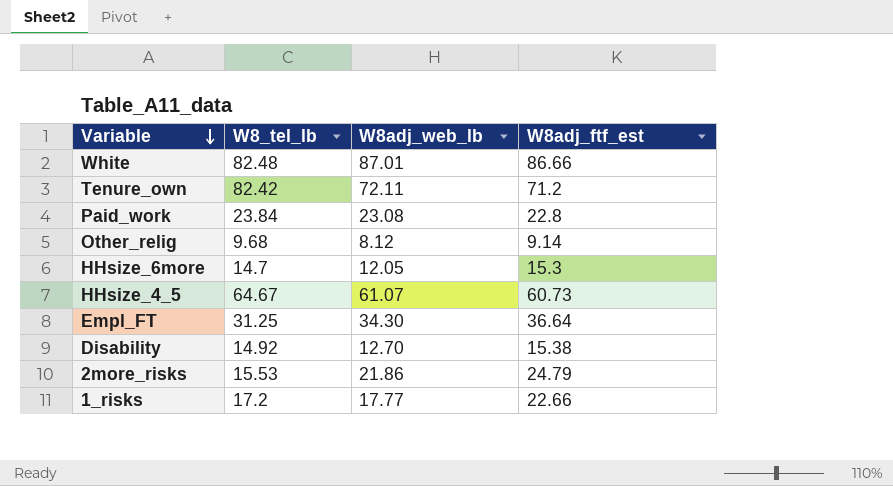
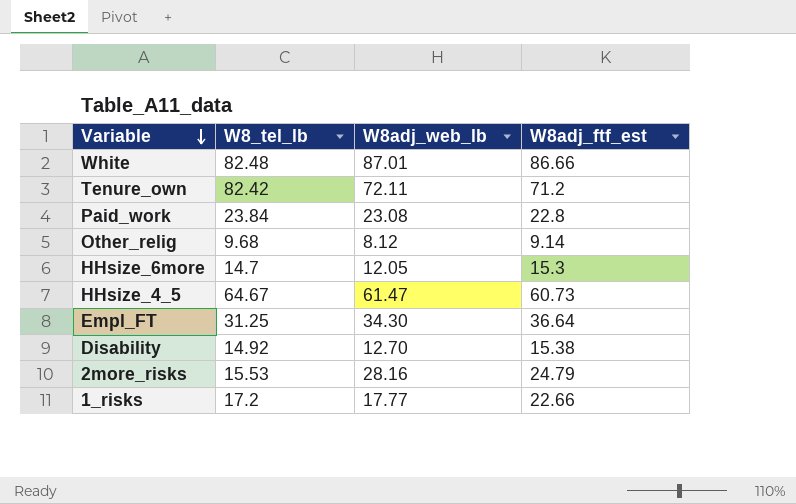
HHsize_4_5 | W8adj_web_lb: 61.07 -> 61.47
2more_risks | W8adj_web_lb: 21.86 -> 28.16

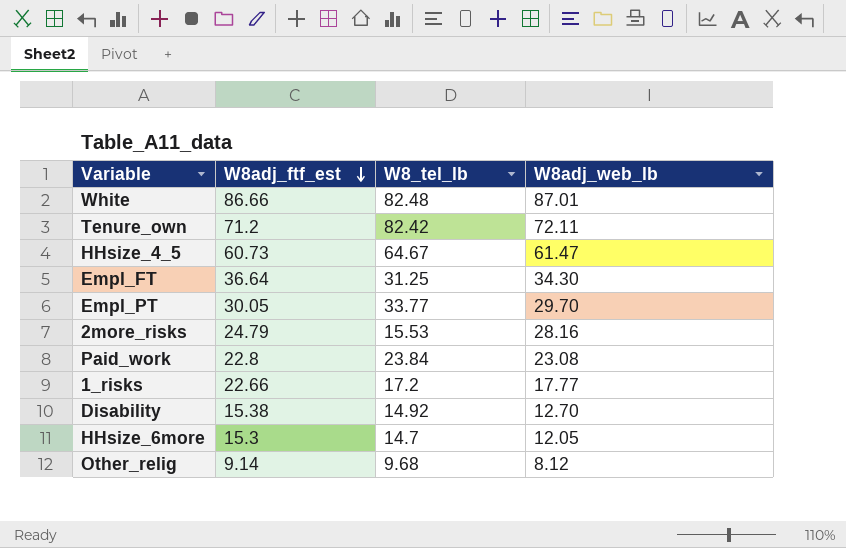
row order: Variable descending -> W8adj_ftf_est descending
column W8adj_ftf_est | position: 4 -> 2
row Empl_PT: none -> 30.05 | 33.77 | 29.70

